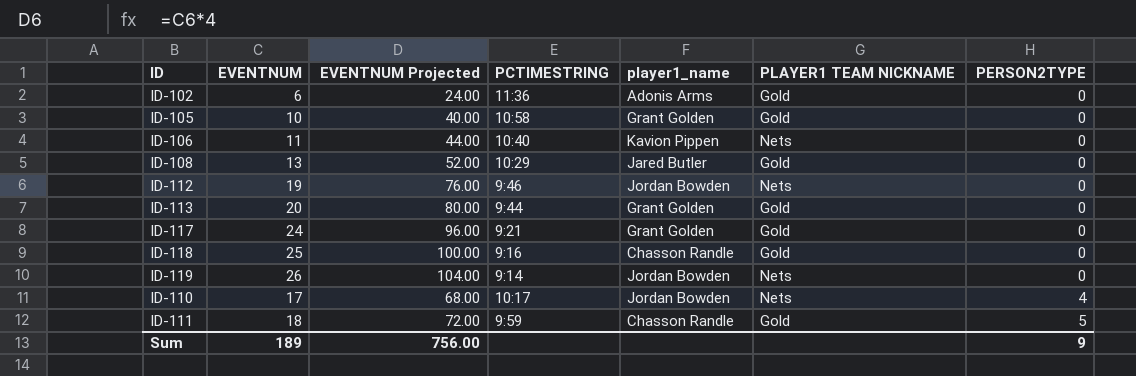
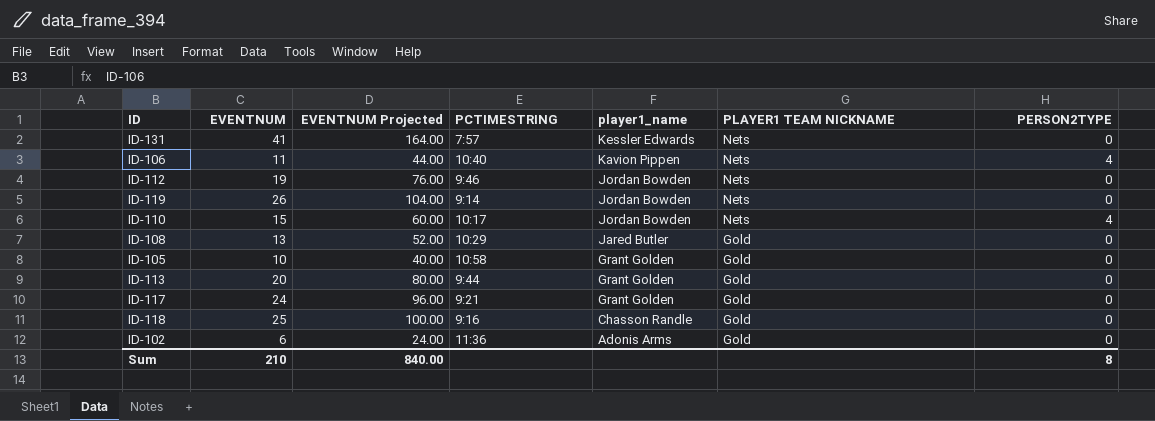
row order: PERSON2TYPE ascending -> player1_name descending
row ID-111: 18 | 72.00 | 9:59 | Chasson Randle | Gold | 5 -> none
row ID-131: none -> 41 | 164.00 | 7:57 | Kessler Edwards | Nets | 0
ID-106 | PERSON2TYPE: 0 -> 4
ID-110 | EVENTNUM: 17 -> 15
ID-110 | EVENTNUM Projected: 68.00 -> 60.00
Sum | EVENTNUM: 189 -> 210
Sum | EVENTNUM Projected: 756.00 -> 840.00
Sum | PERSON2TYPE: 9 -> 8

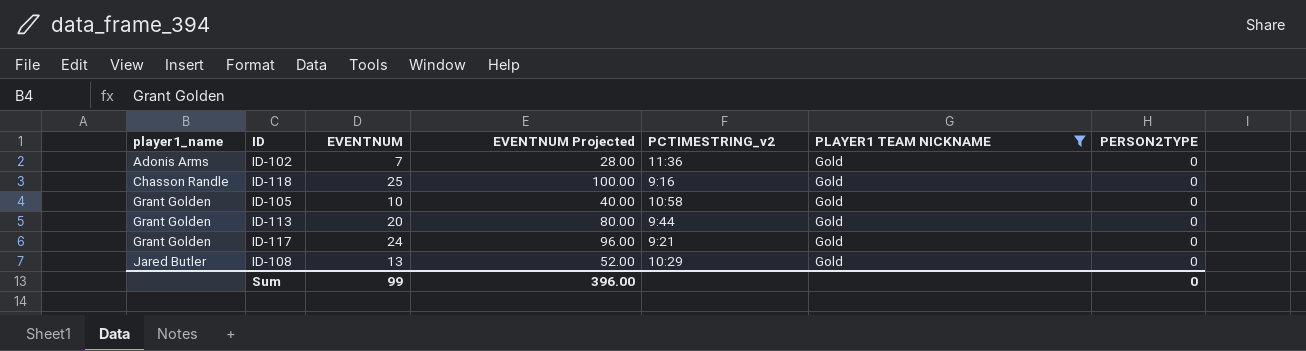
filter: none -> PLAYER1 TEAM NICKNAME = Gold
row order: player1_name descending -> player1_name ascending
column player1_name | position: 5 -> 1
column name: PCTIMESTRING -> PCTIMESTRING_v2
ID-102 | EVENTNUM: 6 -> 7
ID-102 | EVENTNUM Projected: 24.00 -> 28.00
Sum | EVENTNUM: 210 -> 99
Sum | EVENTNUM Projected: 840.00 -> 396.00
Sum | PERSON2TYPE: 8 -> 0

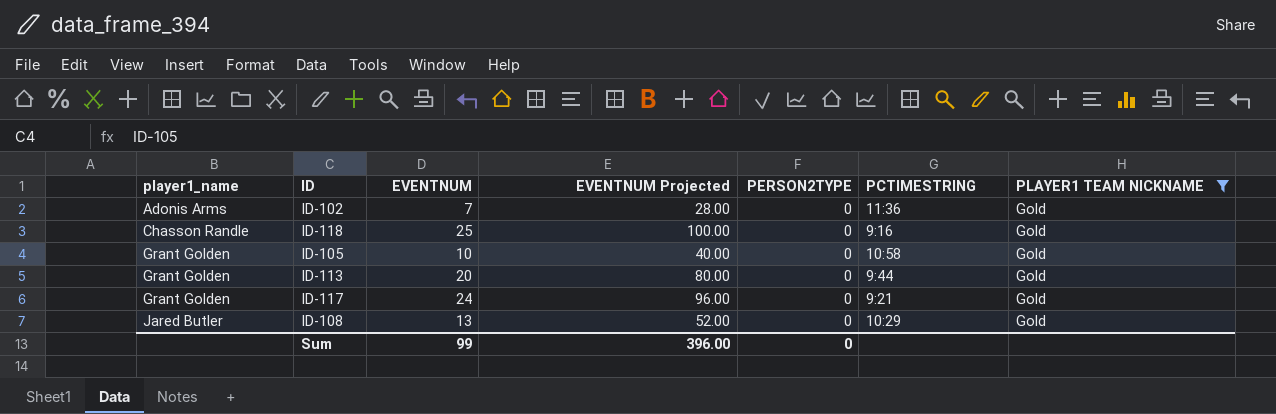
column PERSON2TYPE | position: 7 -> 5
column name: PCTIMESTRING_v2 -> PCTIMESTRING

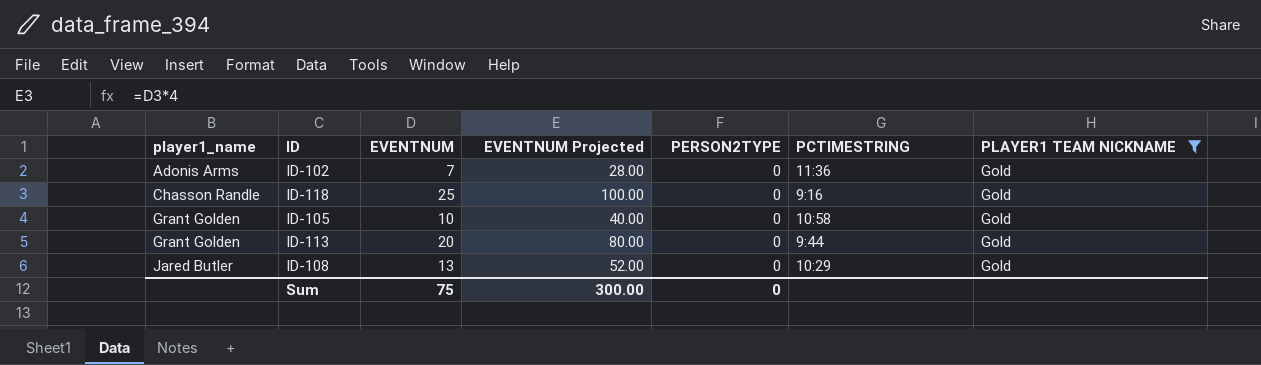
row ID-117: Grant Golden | 24 | 96.00 | 0 | 9:21 | Gold -> none
Sum | EVENTNUM: 99 -> 75
Sum | EVENTNUM Projected: 396.00 -> 300.00

